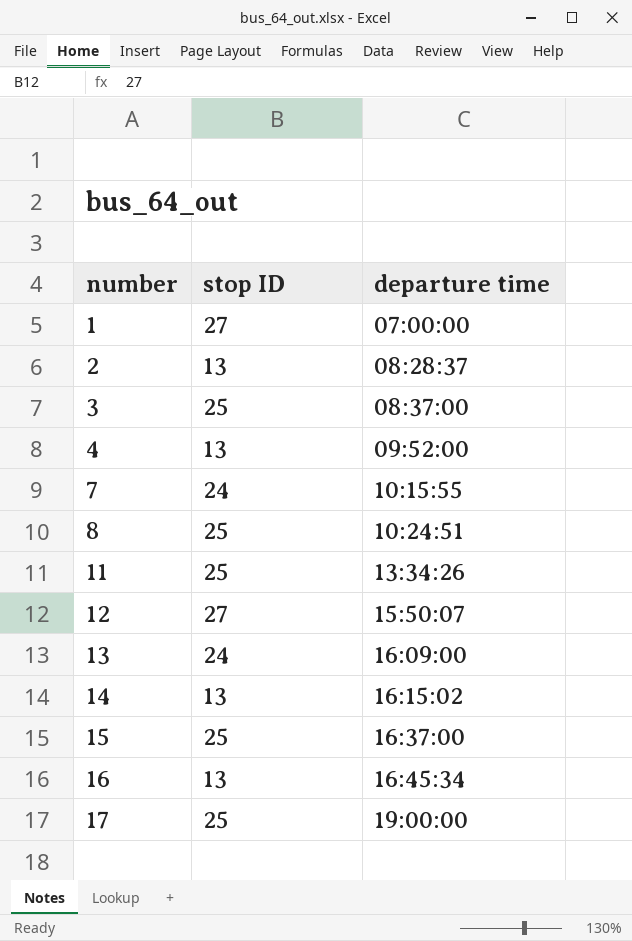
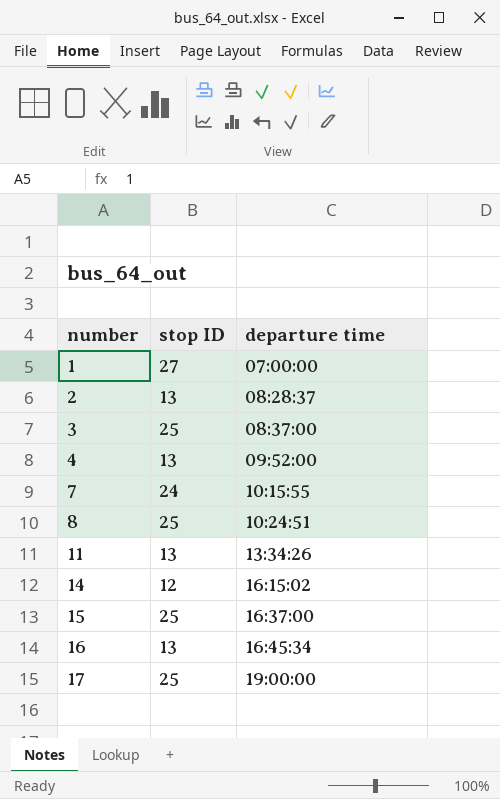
row 12: 27 | 15:50:07 -> none
row 13: 24 | 16:09:00 -> none
11 | stop ID: 25 -> 13
14 | stop ID: 13 -> 12

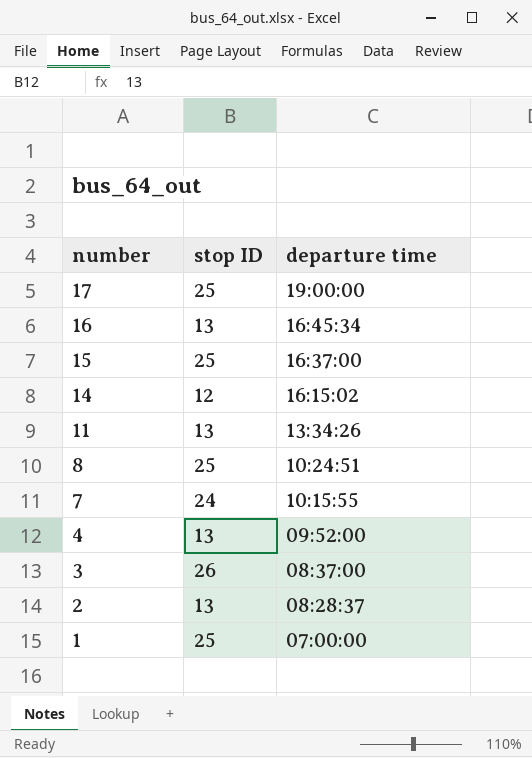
row order: number ascending -> number descending
3 | stop ID: 25 -> 26
1 | stop ID: 27 -> 25

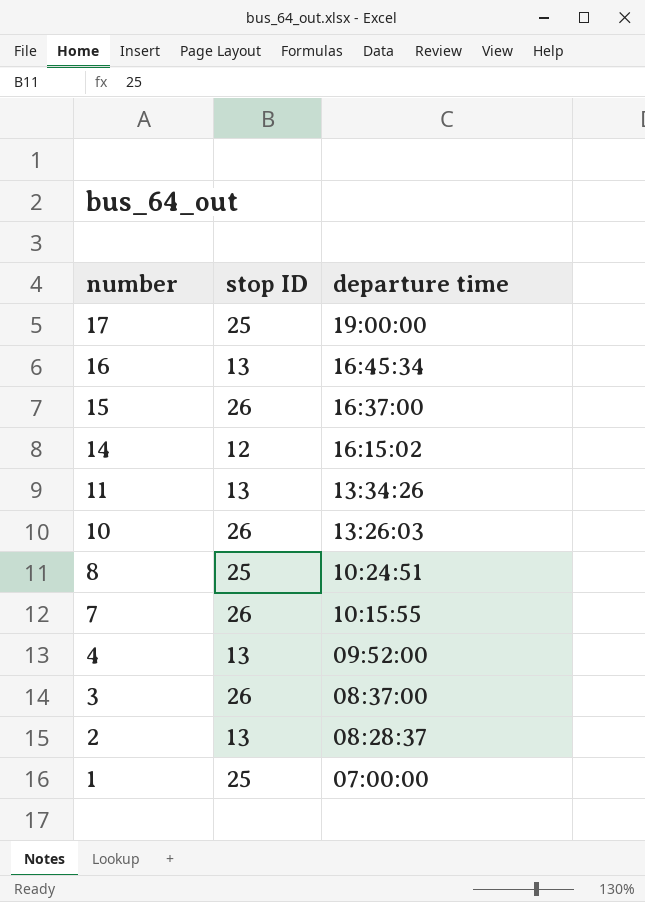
15 | stop ID: 25 -> 26
row 10: none -> 26 | 13:26:03
7 | stop ID: 24 -> 26

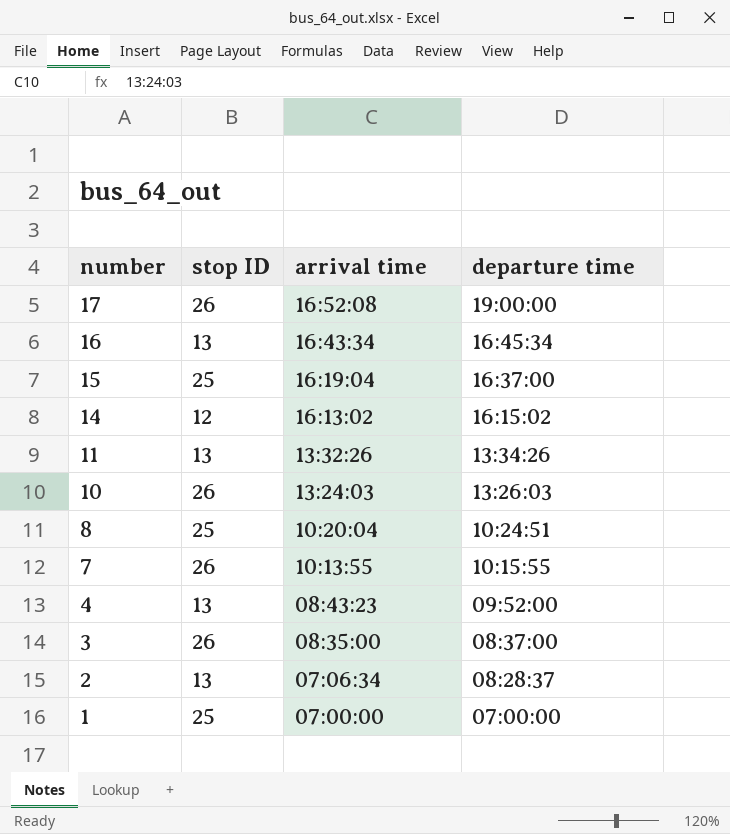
column arrival time | position: none -> 3
17 | stop ID: 25 -> 26
15 | stop ID: 26 -> 25

